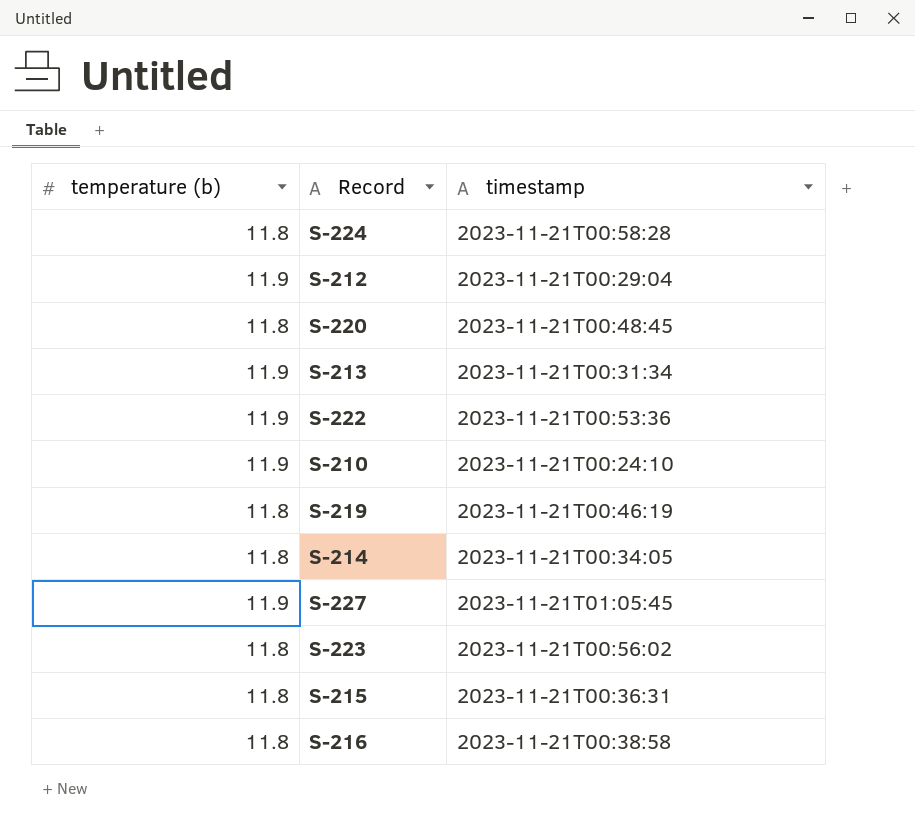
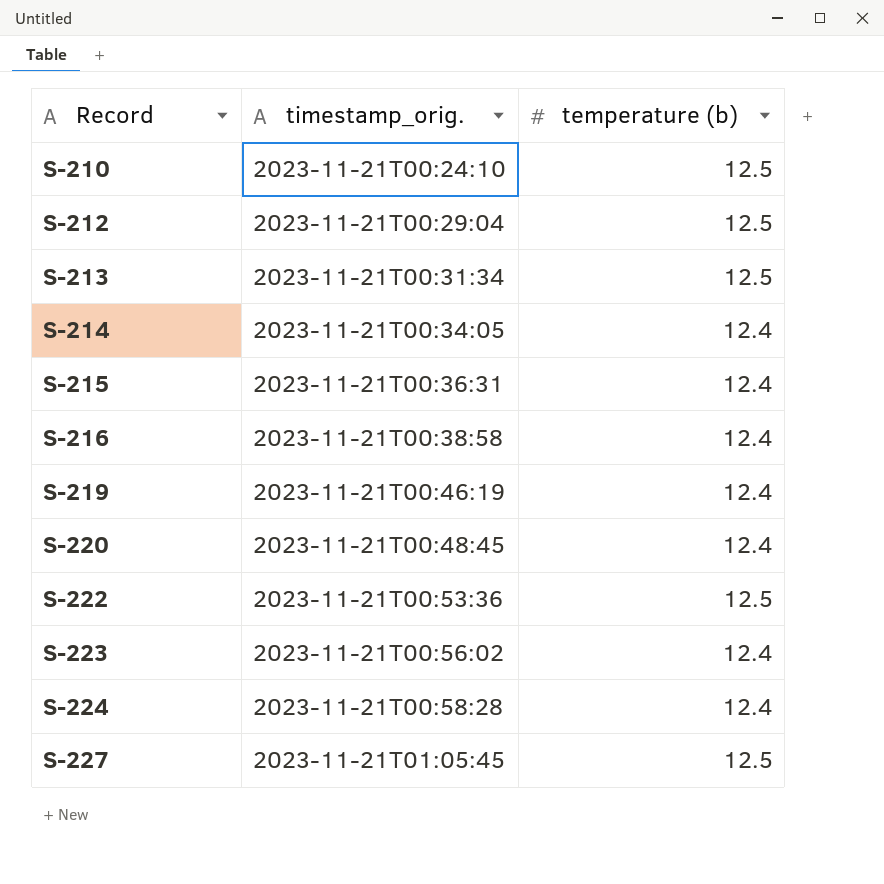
row order: none -> Record ascending
column name: timestamp -> timestamp_orig.
column temperature (b) | position: 1 -> 3
S-210 | temperature (b): 11.9 -> 12.5
S-212 | temperature (b): 11.9 -> 12.5
S-213 | temperature (b): 11.9 -> 12.5
S-214 | temperature (b): 11.8 -> 12.4
S-215 | temperature (b): 11.8 -> 12.4
S-216 | temperature (b): 11.8 -> 12.4
S-219 | temperature (b): 11.8 -> 12.4
S-220 | temperature (b): 11.8 -> 12.4
S-222 | temperature (b): 11.9 -> 12.5
S-223 | temperature (b): 11.8 -> 12.4
S-224 | temperature (b): 11.8 -> 12.4
S-227 | temperature (b): 11.9 -> 12.5

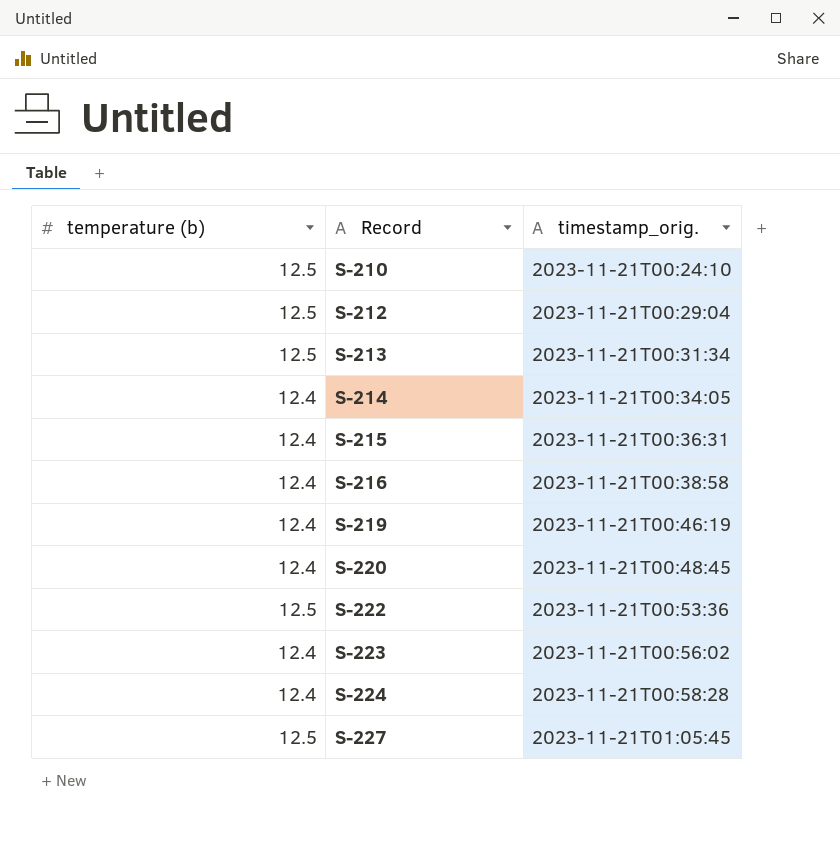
column temperature (b) | position: 3 -> 1

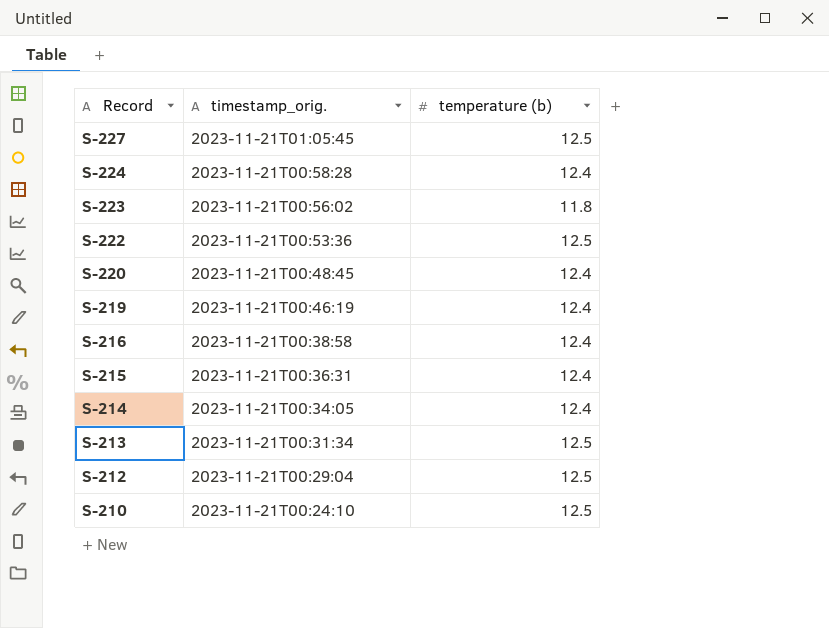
row order: Record ascending -> Record descending
column temperature (b) | position: 1 -> 3
S-223 | temperature (b): 12.4 -> 11.8

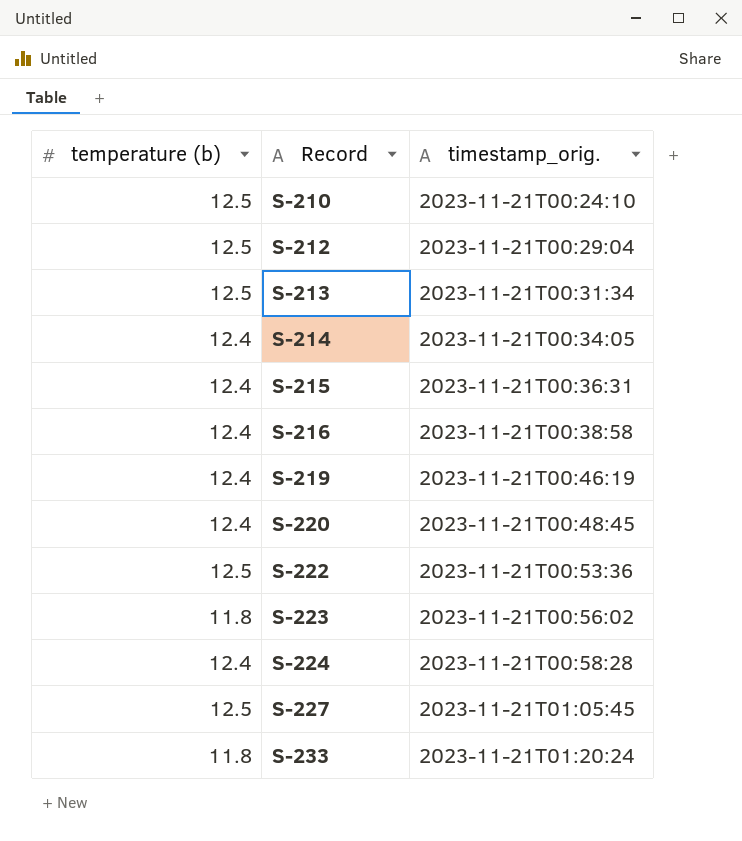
row order: Record descending -> Record ascending
column temperature (b) | position: 3 -> 1
row S-233: none -> 11.8 | 2023-11-21T01:20:24

